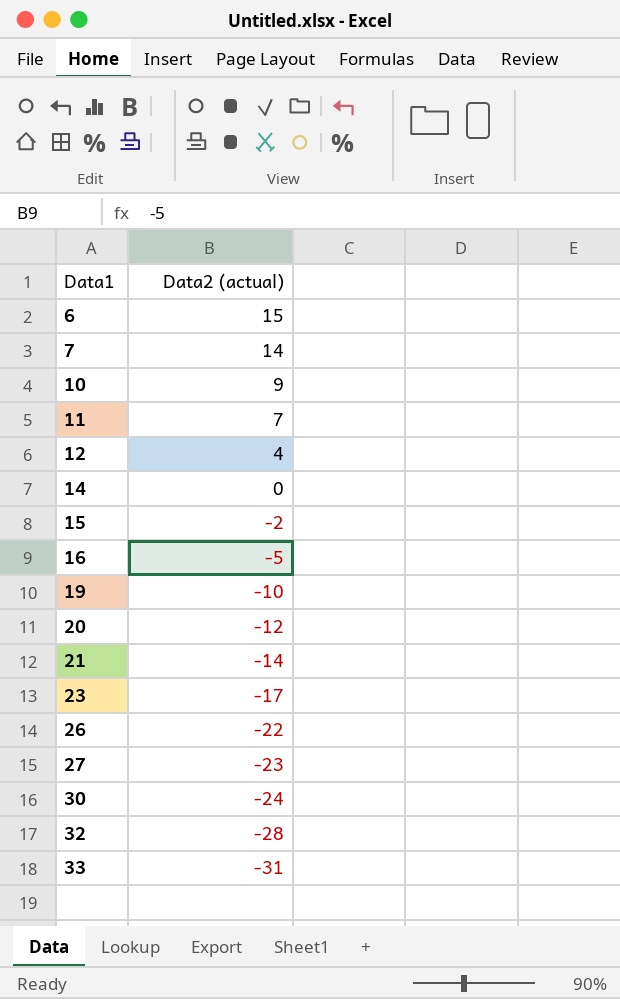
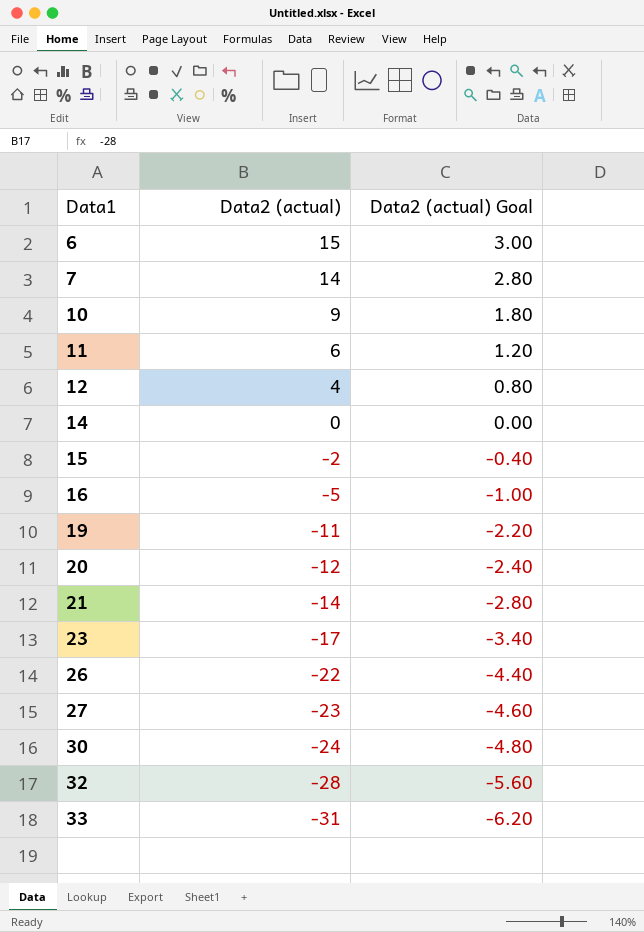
column Data2 (actual) Goal | formula: none -> [Data2 (actual)] * 0.2
11 | Data2 (actual): 7 -> 6
19 | Data2 (actual): -10 -> -11

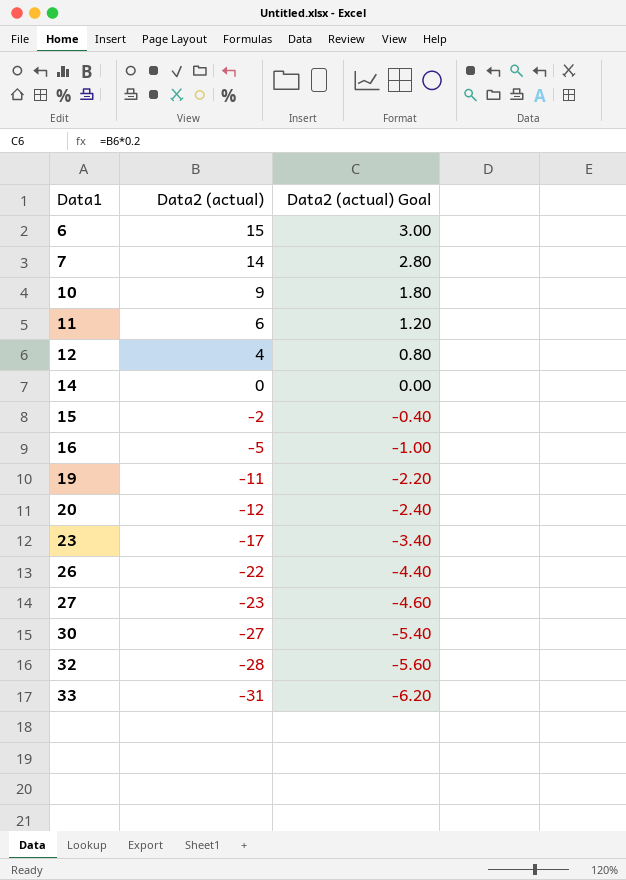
row 21: -14 | -2.80 -> none
30 | Data2 (actual): -24 -> -27
30 | Data2 (actual) Goal: -4.80 -> -5.40

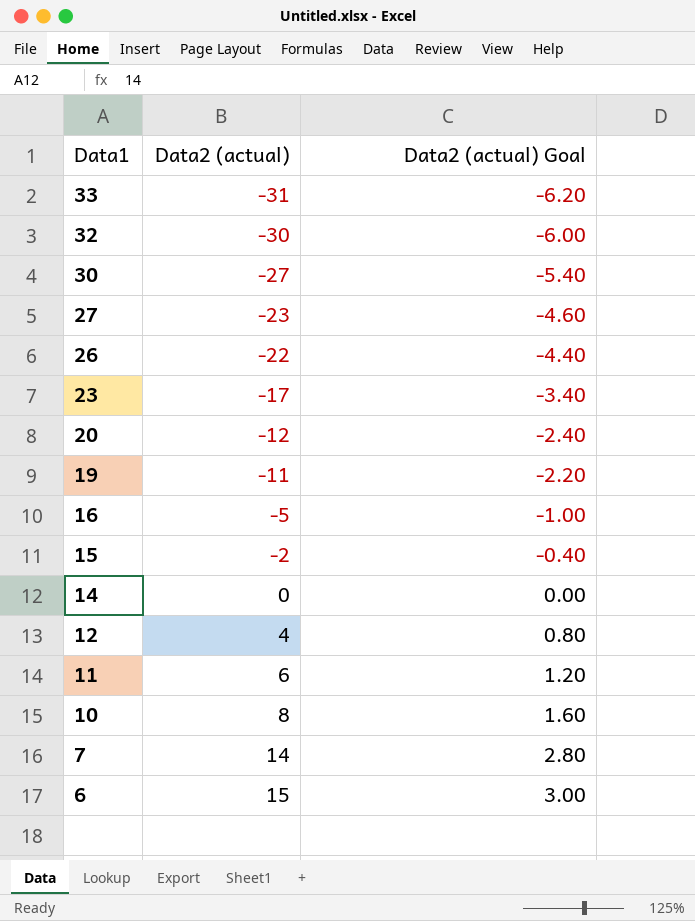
row order: Data1 ascending -> Data1 descending
32 | Data2 (actual): -28 -> -30
32 | Data2 (actual) Goal: -5.60 -> -6.00
10 | Data2 (actual): 9 -> 8
10 | Data2 (actual) Goal: 1.80 -> 1.60

